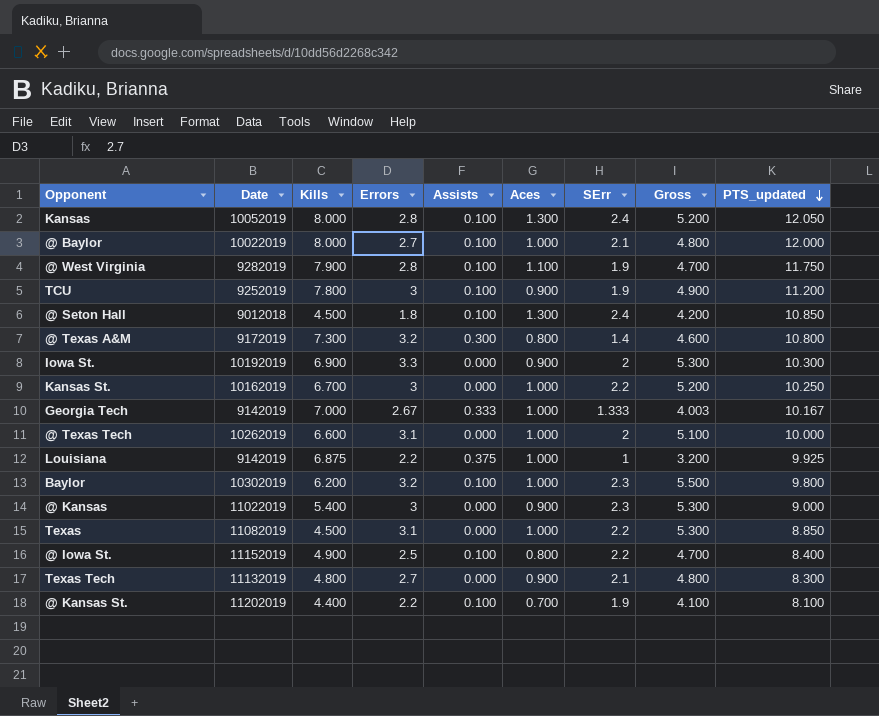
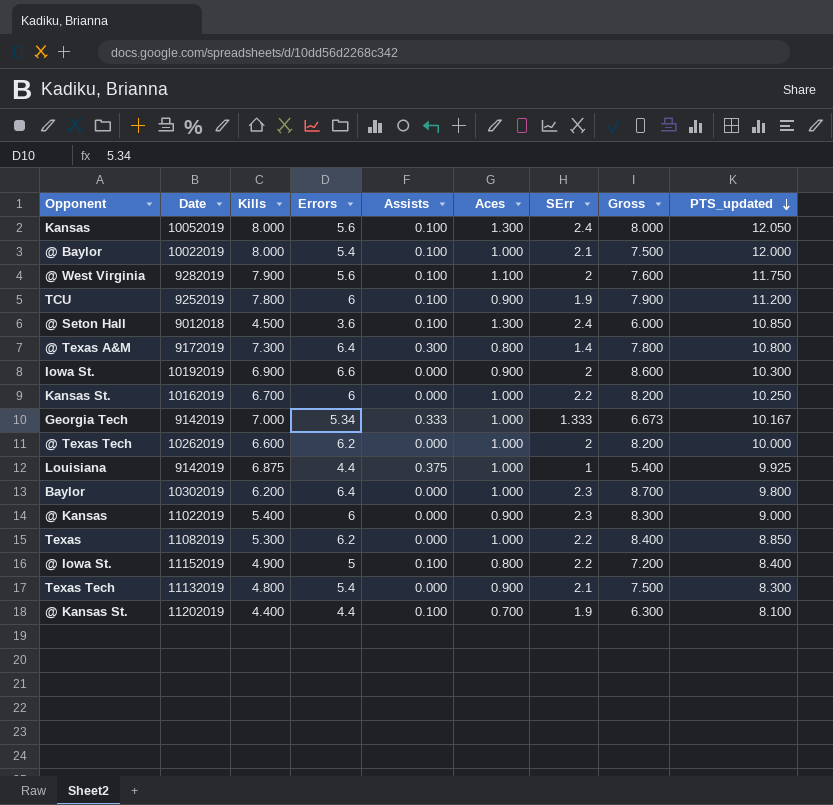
Kansas | Errors: 2.8 -> 5.6
Kansas | Gross: 5.200 -> 8.000
@ Baylor | Errors: 2.7 -> 5.4
@ Baylor | Gross: 4.800 -> 7.500
@ West Virginia | Errors: 2.8 -> 5.6
@ West Virginia | SErr: 1.9 -> 2
@ West Virginia | Gross: 4.700 -> 7.600
TCU | Errors: 3 -> 6
TCU | Gross: 4.900 -> 7.900
@ Seton Hall | Errors: 1.8 -> 3.6
@ Seton Hall | Gross: 4.200 -> 6.000
@ Texas A&M | Errors: 3.2 -> 6.4
@ Texas A&M | Gross: 4.600 -> 7.800
Iowa St. | Errors: 3.3 -> 6.6
Iowa St. | Gross: 5.300 -> 8.600
Kansas St. | Errors: 3 -> 6
Kansas St. | Gross: 5.200 -> 8.200
Georgia Tech | Errors: 2.67 -> 5.34
Georgia Tech | Gross: 4.003 -> 6.673
@ Texas Tech | Errors: 3.1 -> 6.2
@ Texas Tech | Gross: 5.100 -> 8.200
Louisiana | Errors: 2.2 -> 4.4
Louisiana | Gross: 3.200 -> 5.400
Baylor | Errors: 3.2 -> 6.4
Baylor | Assists: 0.100 -> 0.000
Baylor | Gross: 5.500 -> 8.700
@ Kansas | Errors: 3 -> 6
@ Kansas | Gross: 5.300 -> 8.300
Texas | Kills: 4.500 -> 5.300
Texas | Errors: 3.1 -> 6.2
Texas | Gross: 5.300 -> 8.400
@ Iowa St. | Errors: 2.5 -> 5
@ Iowa St. | Gross: 4.700 -> 7.200
Texas Tech | Errors: 2.7 -> 5.4
Texas Tech | Gross: 4.800 -> 7.500
@ Kansas St. | Errors: 2.2 -> 4.4
@ Kansas St. | Gross: 4.100 -> 6.300

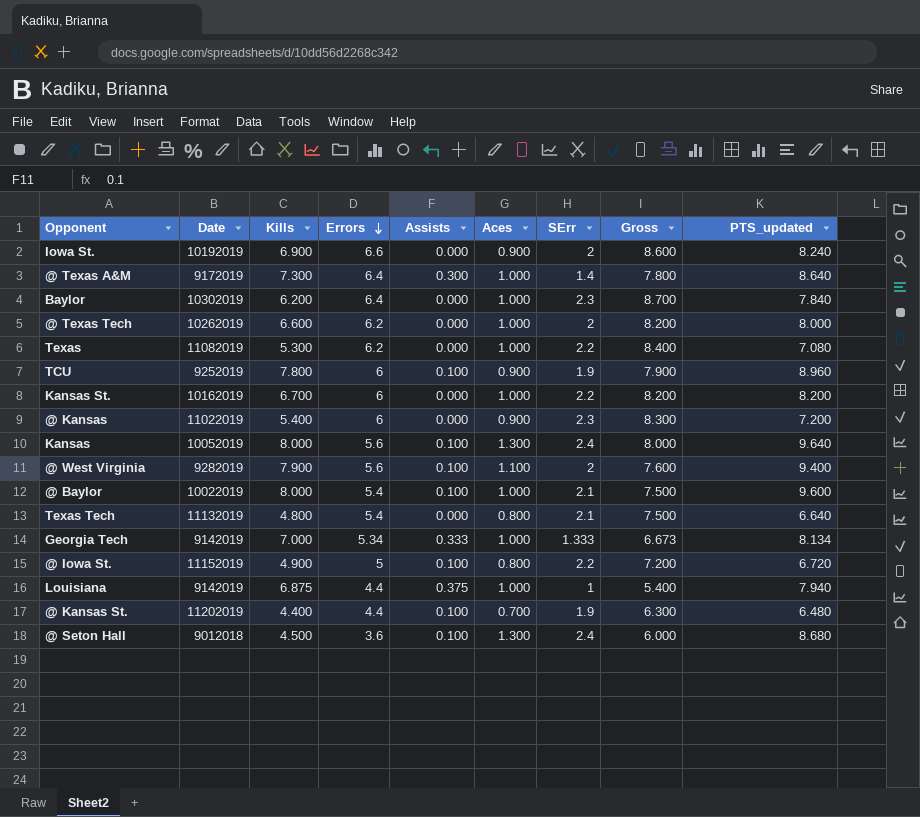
row order: PTS_updated descending -> Errors descending
Iowa St. | PTS_updated: 10.300 -> 8.240
@ Texas A&M | Aces: 0.800 -> 1.000
@ Texas A&M | PTS_updated: 10.800 -> 8.640
Baylor | PTS_updated: 9.800 -> 7.840
@ Texas Tech | PTS_updated: 10.000 -> 8.000
Texas | PTS_updated: 8.850 -> 7.080
TCU | PTS_updated: 11.200 -> 8.960
Kansas St. | PTS_updated: 10.250 -> 8.200
@ Kansas | PTS_updated: 9.000 -> 7.200
Kansas | PTS_updated: 12.050 -> 9.640
@ West Virginia | PTS_updated: 11.750 -> 9.400
@ Baylor | PTS_updated: 12.000 -> 9.600
Texas Tech | Aces: 0.900 -> 0.800
Texas Tech | PTS_updated: 8.300 -> 6.640
Georgia Tech | PTS_updated: 10.167 -> 8.134
@ Iowa St. | PTS_updated: 8.400 -> 6.720
Louisiana | PTS_updated: 9.925 -> 7.940
@ Kansas St. | PTS_updated: 8.100 -> 6.480
@ Seton Hall | PTS_updated: 10.850 -> 8.680

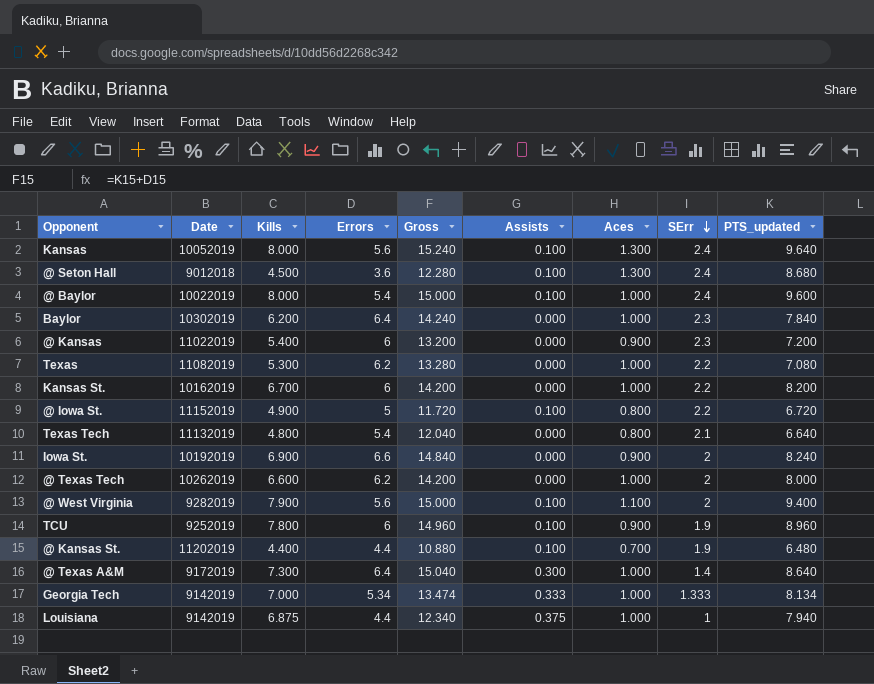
row order: Errors descending -> SErr descending
column Gross | formula: [Errors] + [SErr] -> [Errors] + [PTS_updated]
column Gross | position: 8 -> 5
@ Baylor | SErr: 2.1 -> 2.4

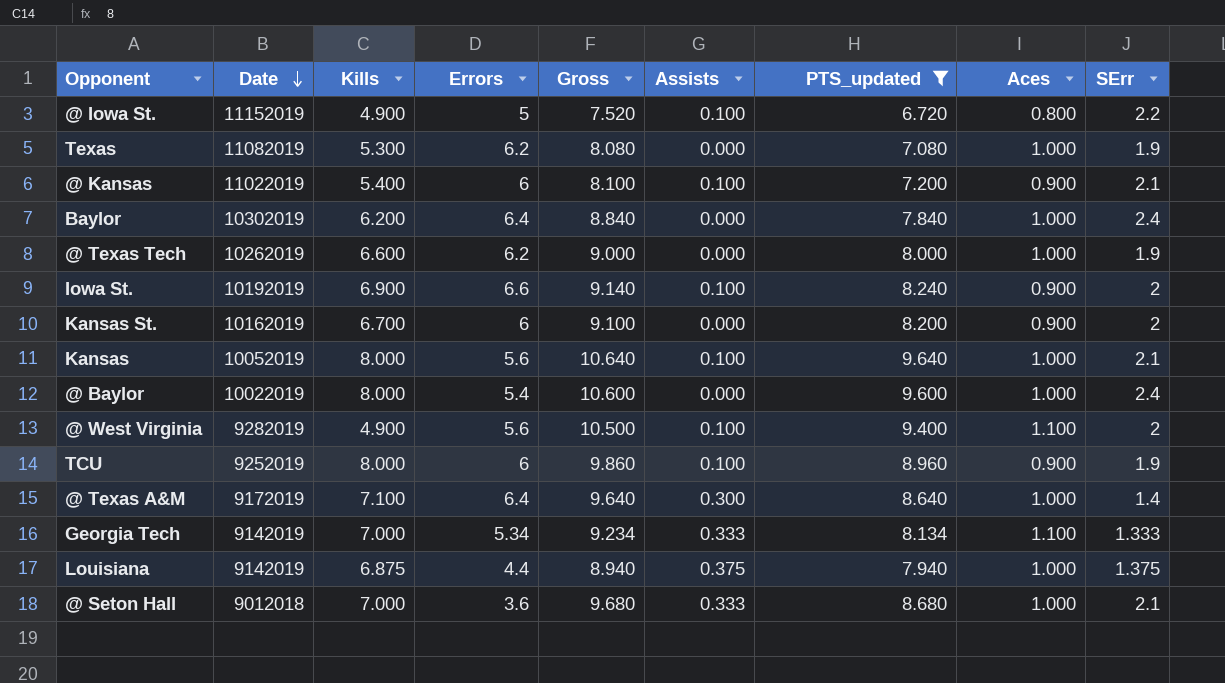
filter: none -> PTS_updated >= 6.720
row order: SErr descending -> Date descending
column Gross | formula: [Errors] + [PTS_updated] -> [PTS_updated] + [Aces]
column PTS_updated | position: 9 -> 7
Texas | SErr: 2.2 -> 1.9
@ Kansas | Assists: 0.000 -> 0.100
@ Kansas | SErr: 2.3 -> 2.1
Baylor | SErr: 2.3 -> 2.4
@ Texas Tech | SErr: 2 -> 1.9
Iowa St. | Assists: 0.000 -> 0.100
Kansas St. | Aces: 1.000 -> 0.900
Kansas St. | SErr: 2.2 -> 2
Kansas | Aces: 1.300 -> 1.000
Kansas | SErr: 2.4 -> 2.1
@ Baylor | Assists: 0.100 -> 0.000
@ West Virginia | Kills: 7.900 -> 4.900
TCU | Kills: 7.800 -> 8.000
@ Texas A&M | Kills: 7.300 -> 7.100
Georgia Tech | Aces: 1.000 -> 1.100
Louisiana | SErr: 1 -> 1.375
@ Seton Hall | Kills: 4.500 -> 7.000
@ Seton Hall | Assists: 0.100 -> 0.333
@ Seton Hall | Aces: 1.300 -> 1.000
@ Seton Hall | SErr: 2.4 -> 2.1

